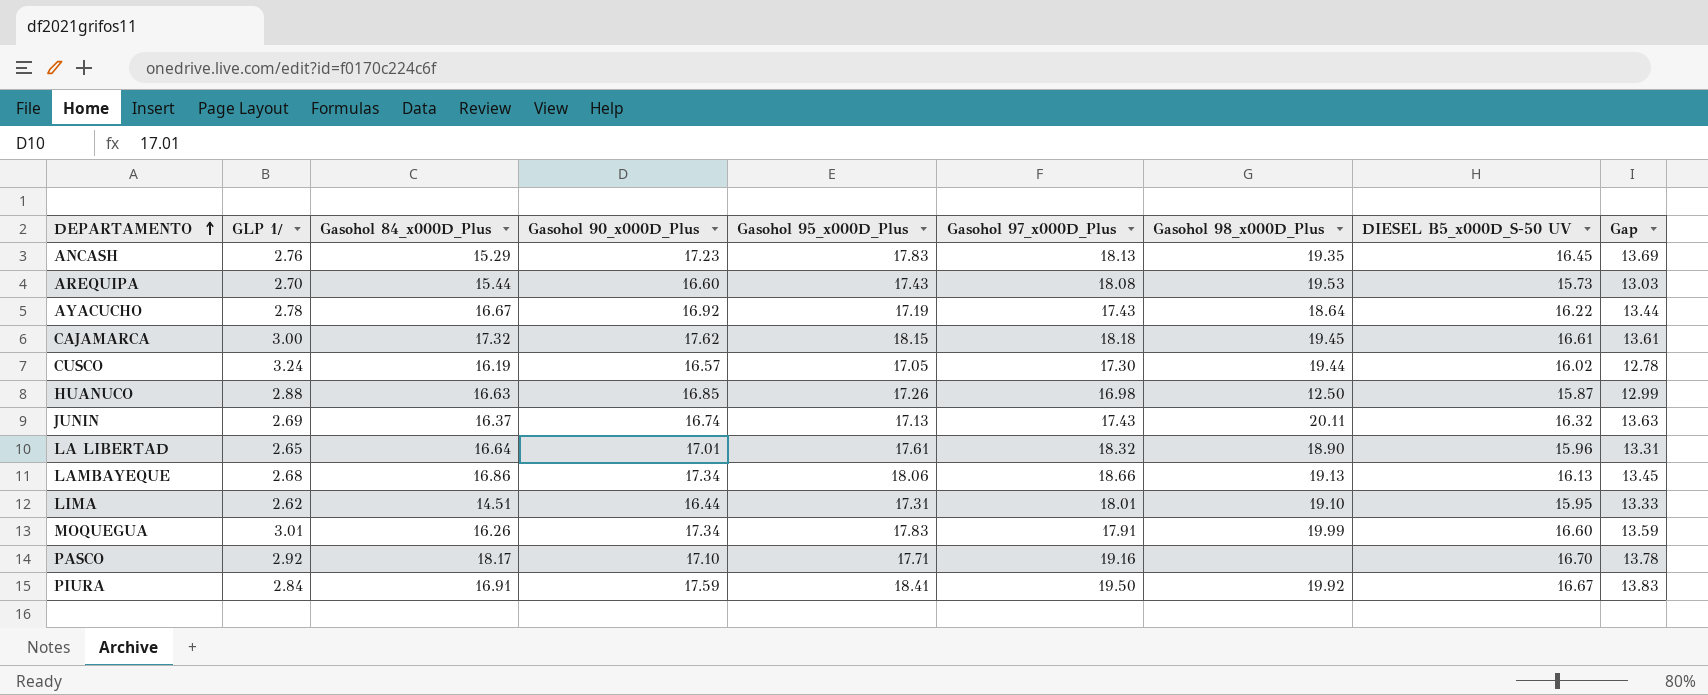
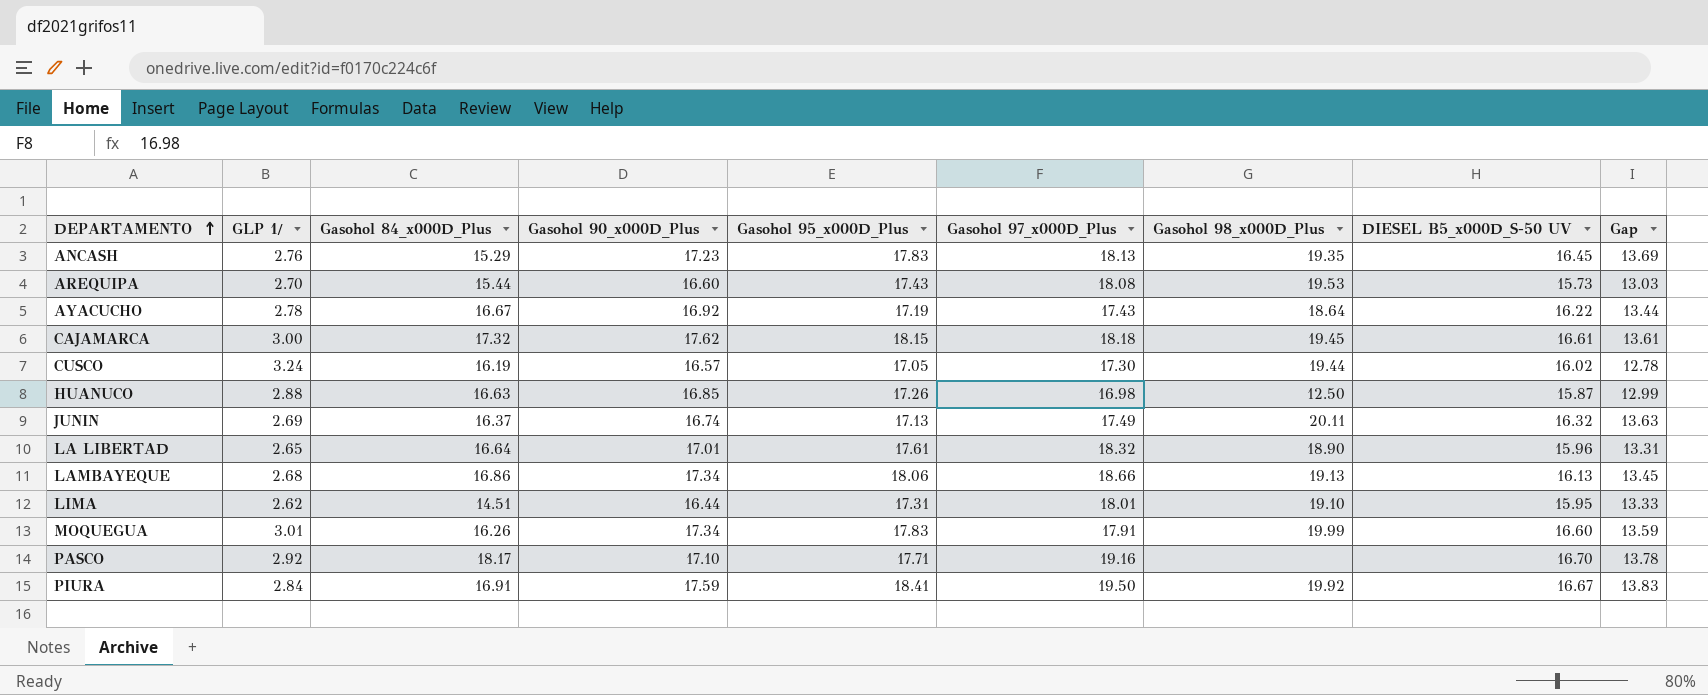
JUNIN | Gasohol 97_x000D_Plus: 17.43 -> 17.49

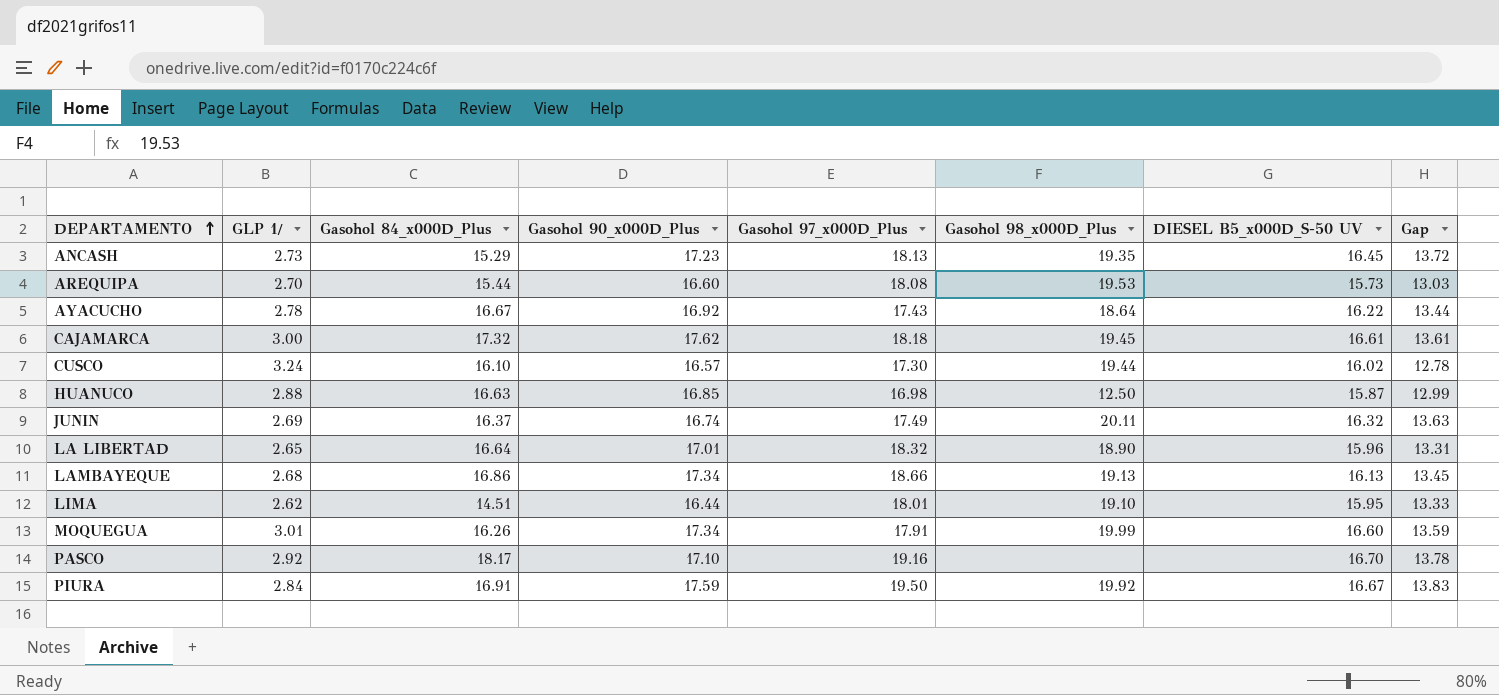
column Gasohol 95_x000D_Plus | position: 5 -> none
ANCASH | GLP 1/: 2.76 -> 2.73
ANCASH | Gap: 13.69 -> 13.72
CUSCO | Gasohol 84_x000D_Plus: 16.19 -> 16.10

